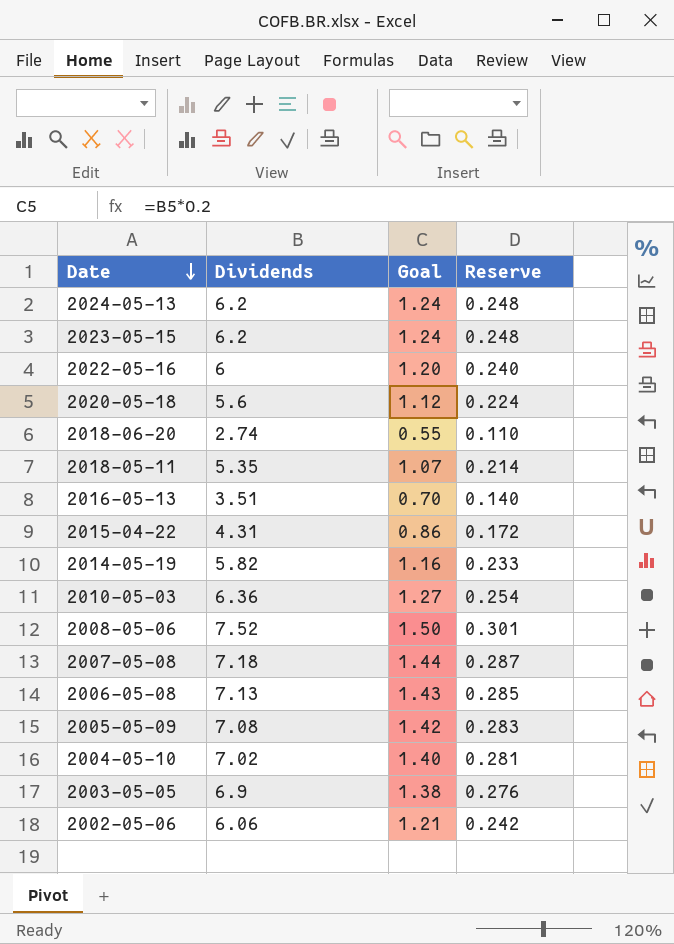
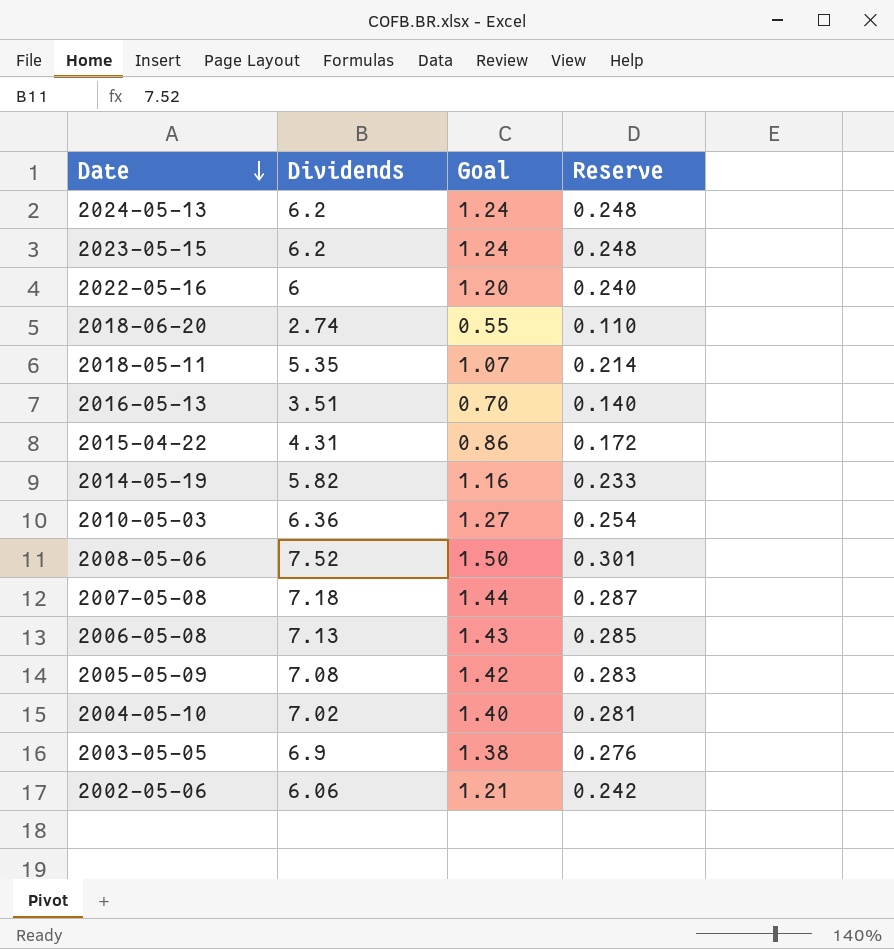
row 2020-05-18: 5.6 | 1.12 | 0.224 -> none

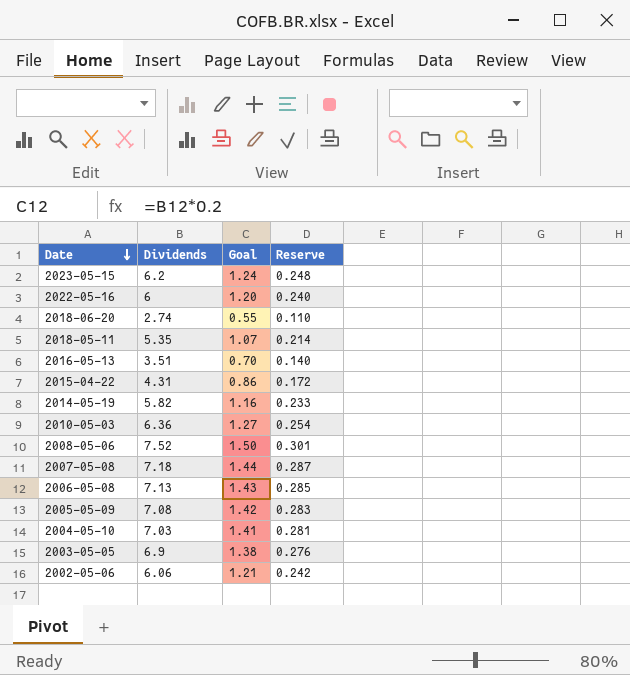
row 2024-05-13: 6.2 | 1.24 | 0.248 -> none
2004-05-10 | Dividends: 7.02 -> 7.03
2004-05-10 | Goal: 1.40 -> 1.41

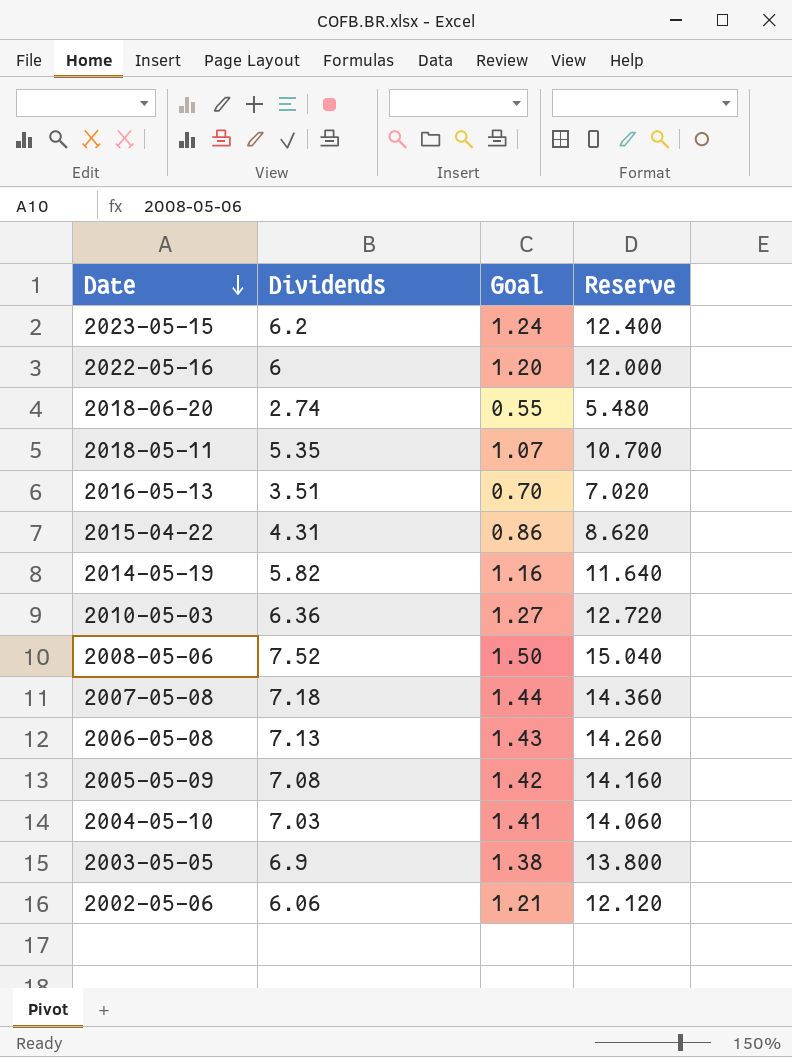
column Reserve | formula: [Dividends] * 0.04 -> [Dividends] * 2

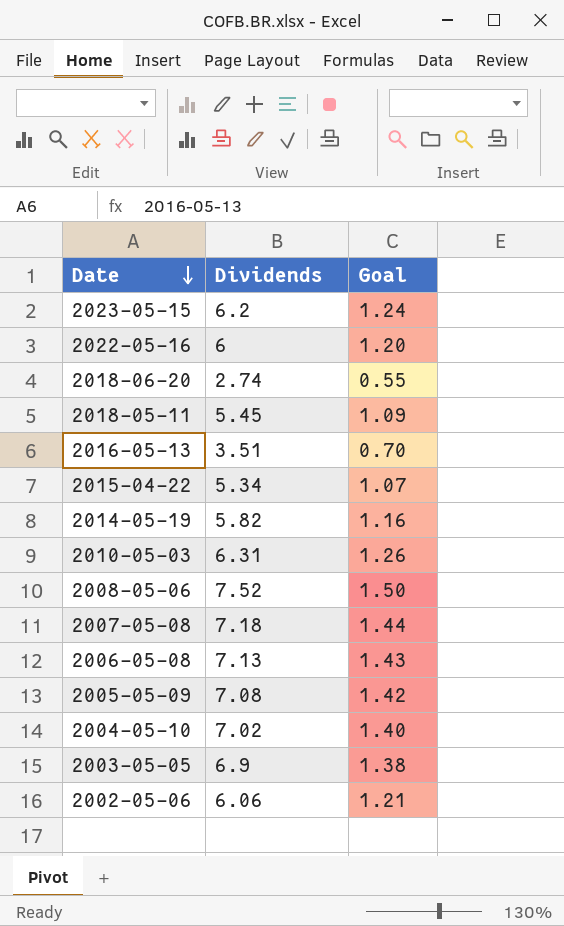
column Reserve | formula: [Dividends] * 2 -> none
2018-05-11 | Dividends: 5.35 -> 5.45
2018-05-11 | Goal: 1.07 -> 1.09
2015-04-22 | Dividends: 4.31 -> 5.34
2015-04-22 | Goal: 0.86 -> 1.07
2010-05-03 | Dividends: 6.36 -> 6.31
2010-05-03 | Goal: 1.27 -> 1.26
2004-05-10 | Dividends: 7.03 -> 7.02
2004-05-10 | Goal: 1.41 -> 1.40

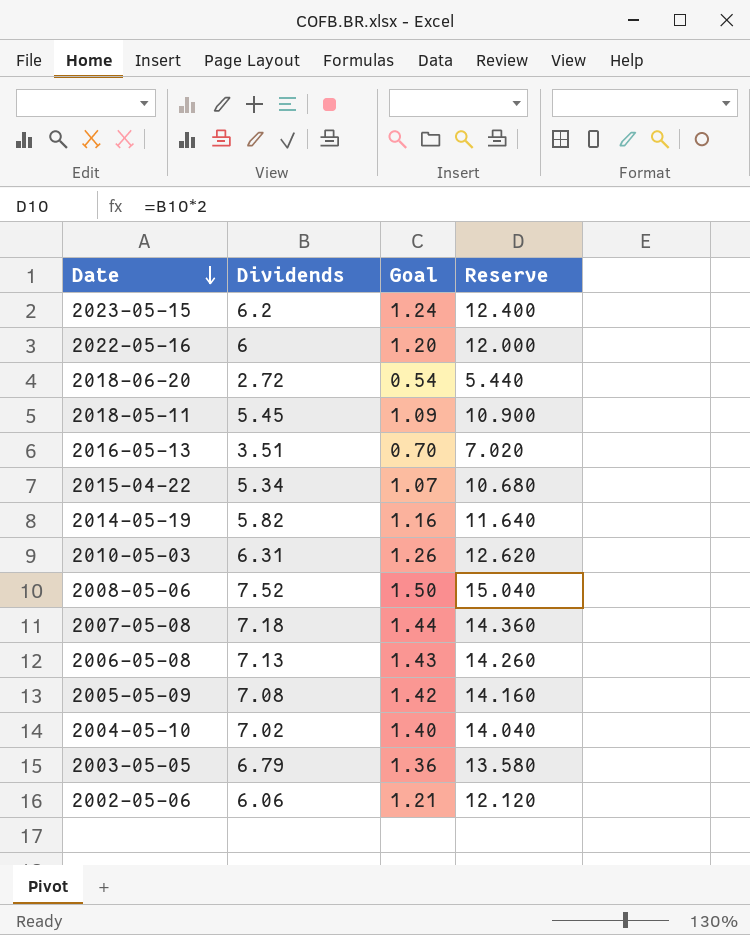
column Reserve | formula: none -> [Dividends] * 2
2018-06-20 | Dividends: 2.74 -> 2.72
2018-06-20 | Goal: 0.55 -> 0.54
2003-05-05 | Dividends: 6.9 -> 6.79
2003-05-05 | Goal: 1.38 -> 1.36

